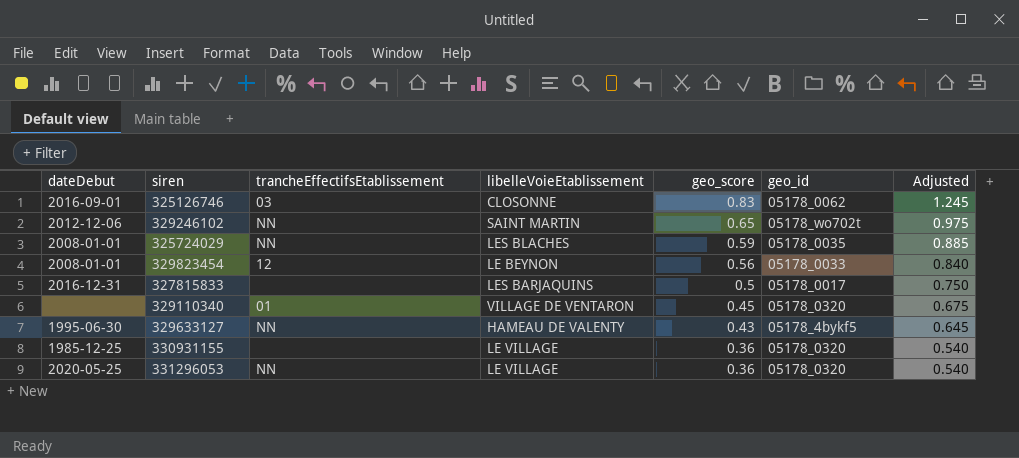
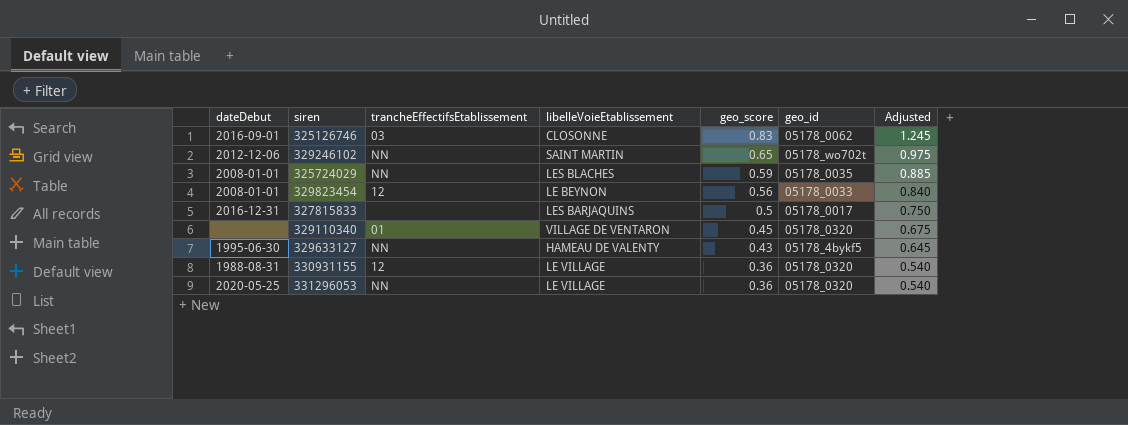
330931155 | dateDebut: 1985-12-25 -> 1988-08-31
330931155 | trancheEffectifsEtablissement: none -> 12

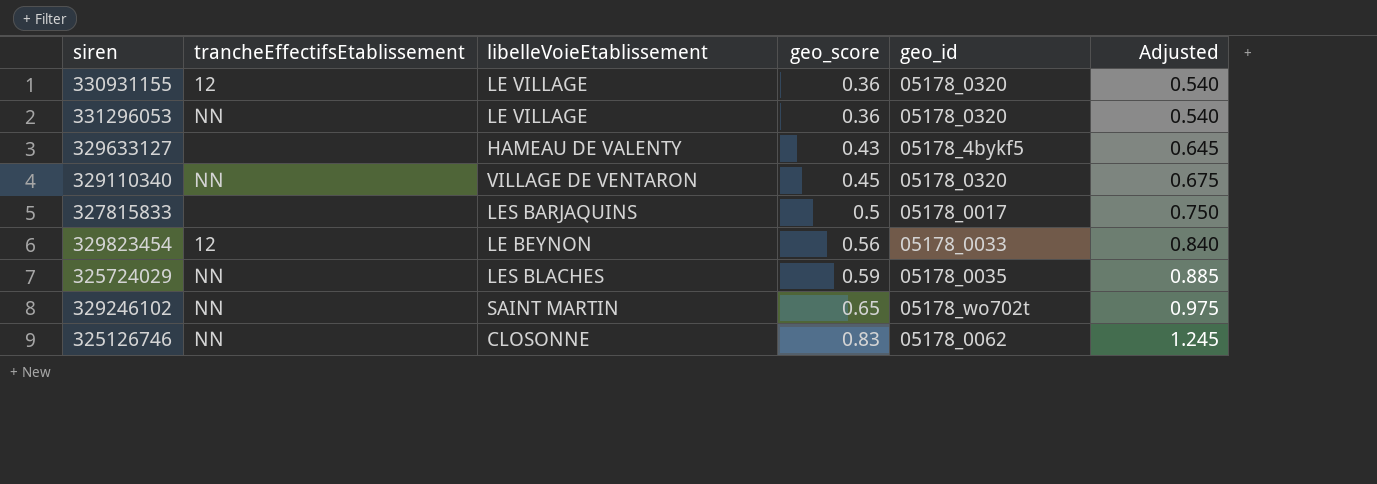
row order: geo_score descending -> geo_score ascending
column dateDebut | position: 1 -> none
329633127 | trancheEffectifsEtablissement: NN -> none
329110340 | trancheEffectifsEtablissement: 01 -> NN
325126746 | trancheEffectifsEtablissement: 03 -> NN

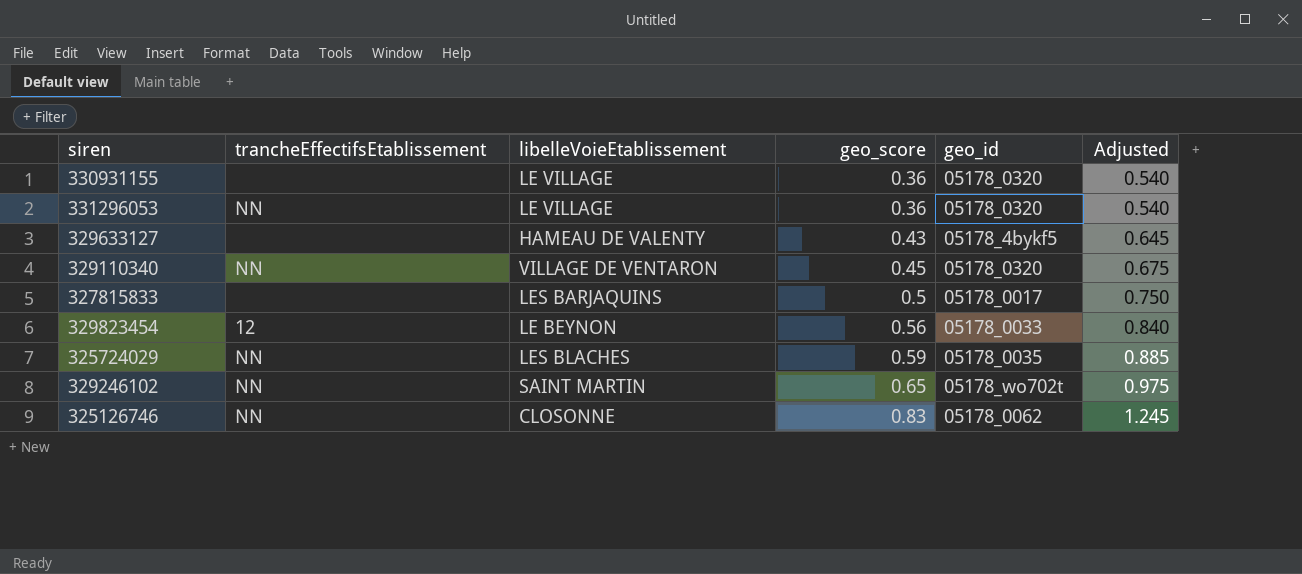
330931155 | trancheEffectifsEtablissement: 12 -> none

